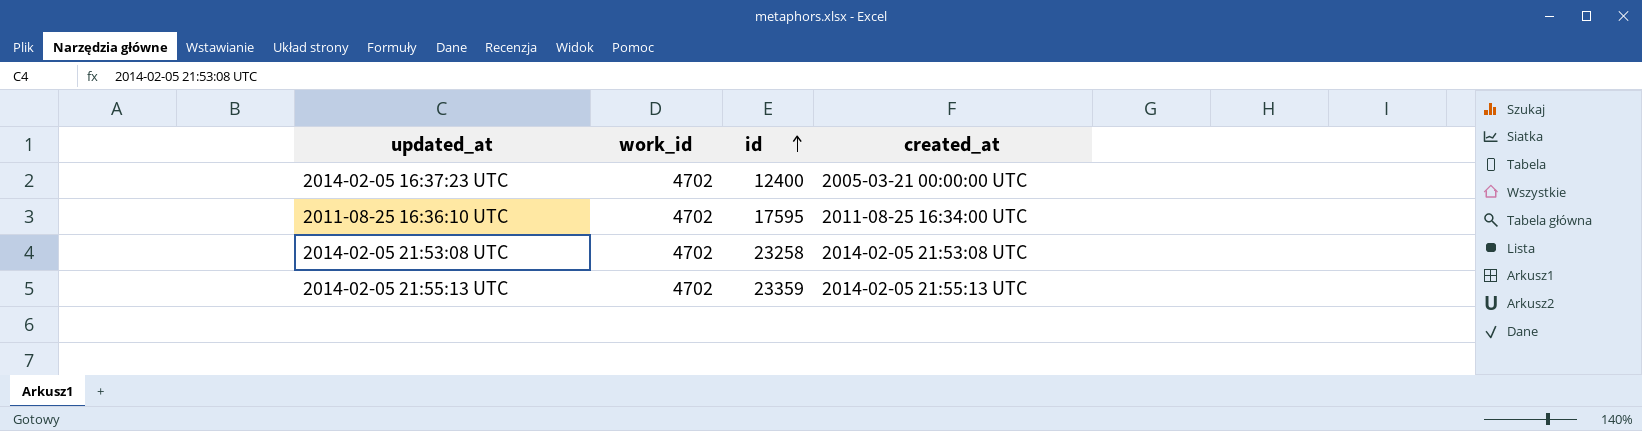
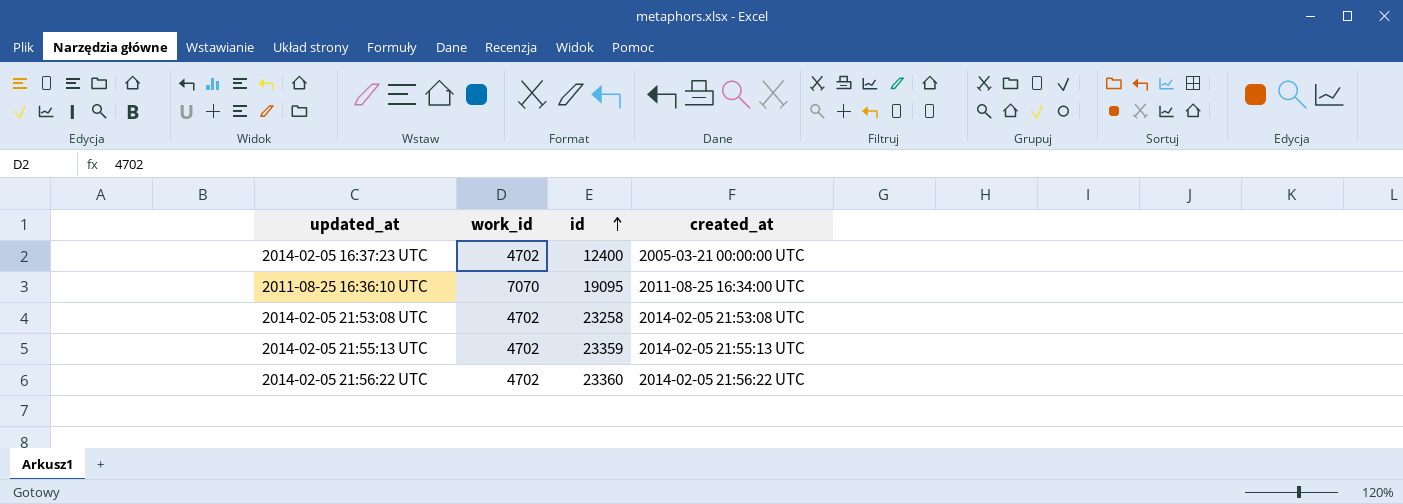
2011-08-25 16:36:10 UTC | work_id: 4702 -> 7070
2011-08-25 16:36:10 UTC | id: 17595 -> 19095
row 2014-02-05 21:56:22 UTC: none -> 4702 | 23360 | 2014-02-05 21:56:22 UTC

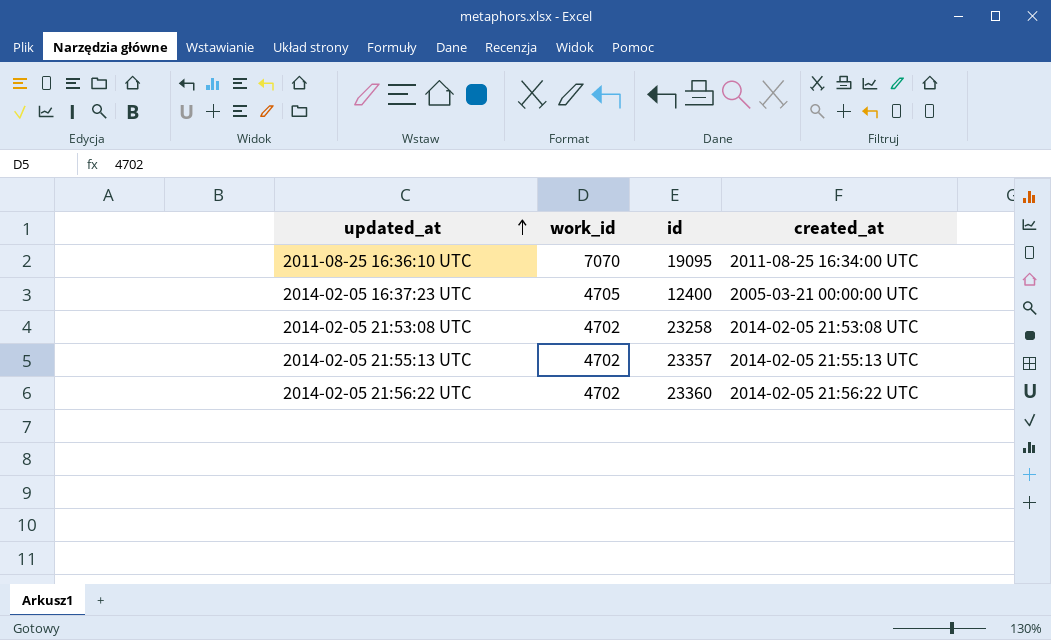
row order: id ascending -> updated_at ascending
2014-02-05 16:37:23 UTC | work_id: 4702 -> 4705
2014-02-05 21:55:13 UTC | id: 23359 -> 23357

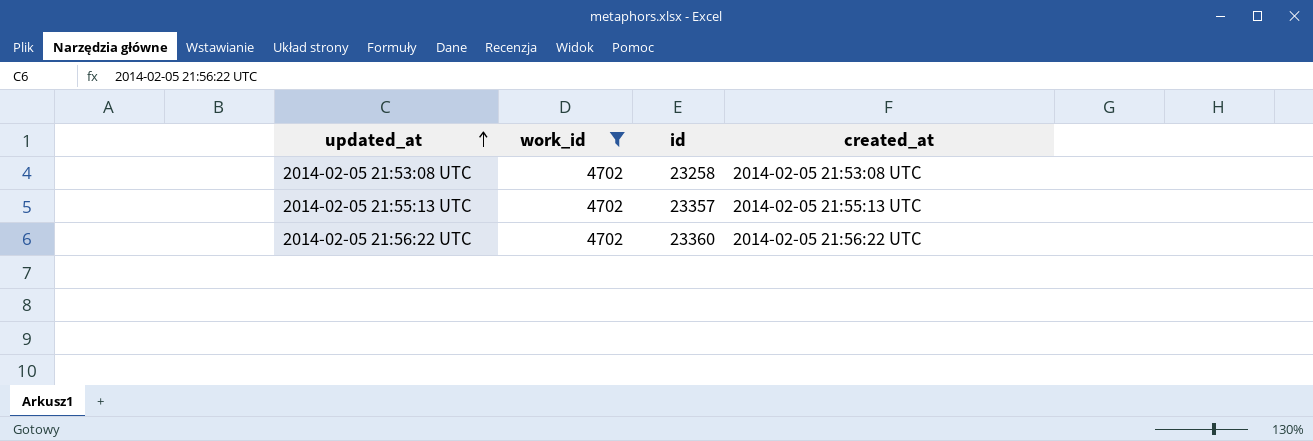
filter: none -> work_id = 4702

